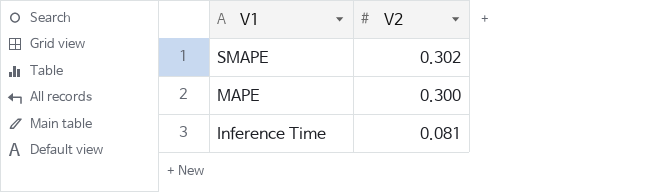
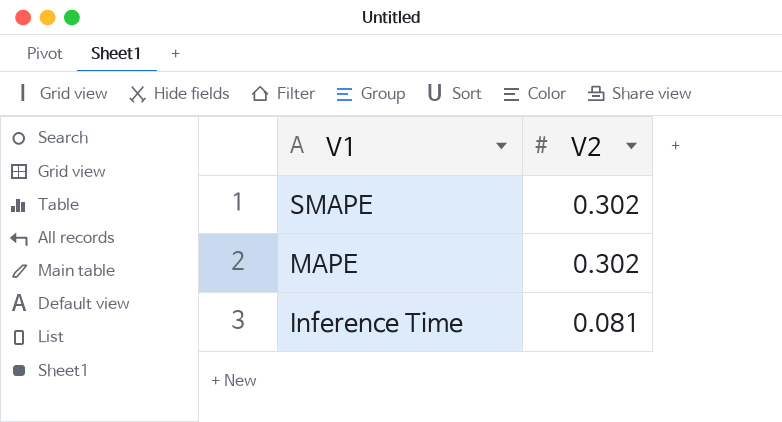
MAPE | V2: 0.300 -> 0.302

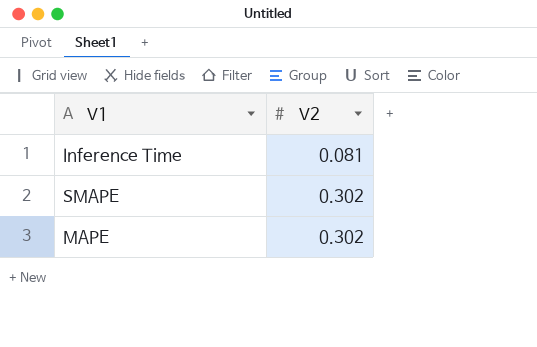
row order: V1 descending -> V2 ascending

